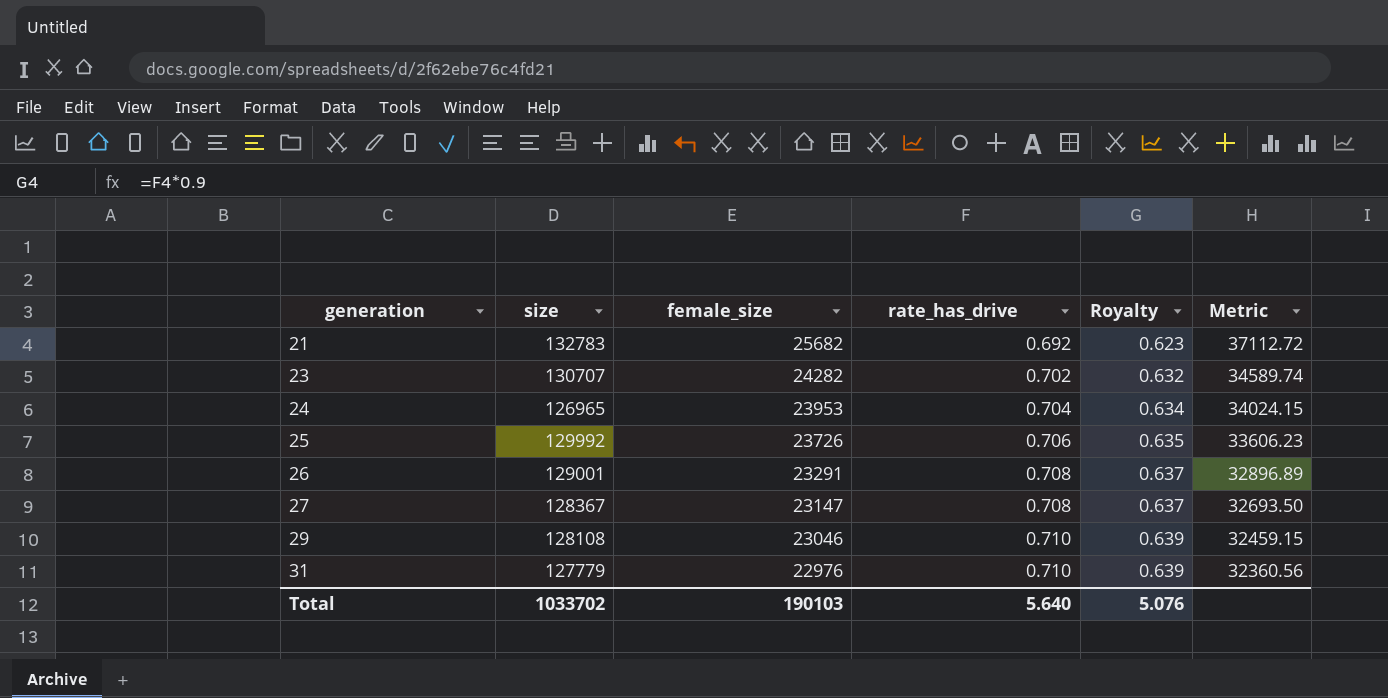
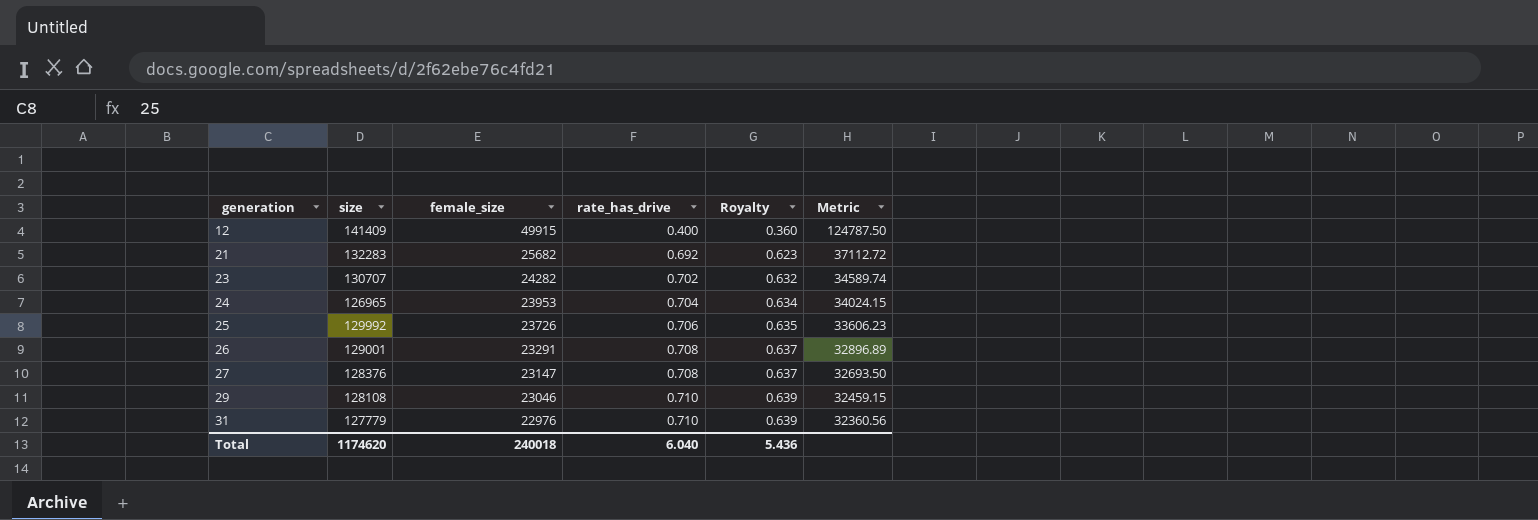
row 12: none -> 141409 | 49915 | 0.400 | 0.360 | 124787.50
21 | size: 132783 -> 132283
27 | size: 128367 -> 128376
Total | size: 1033702 -> 1174620
Total | female_size: 190103 -> 240018
Total | rate_has_drive: 5.640 -> 6.040
Total | Royalty: 5.076 -> 5.436

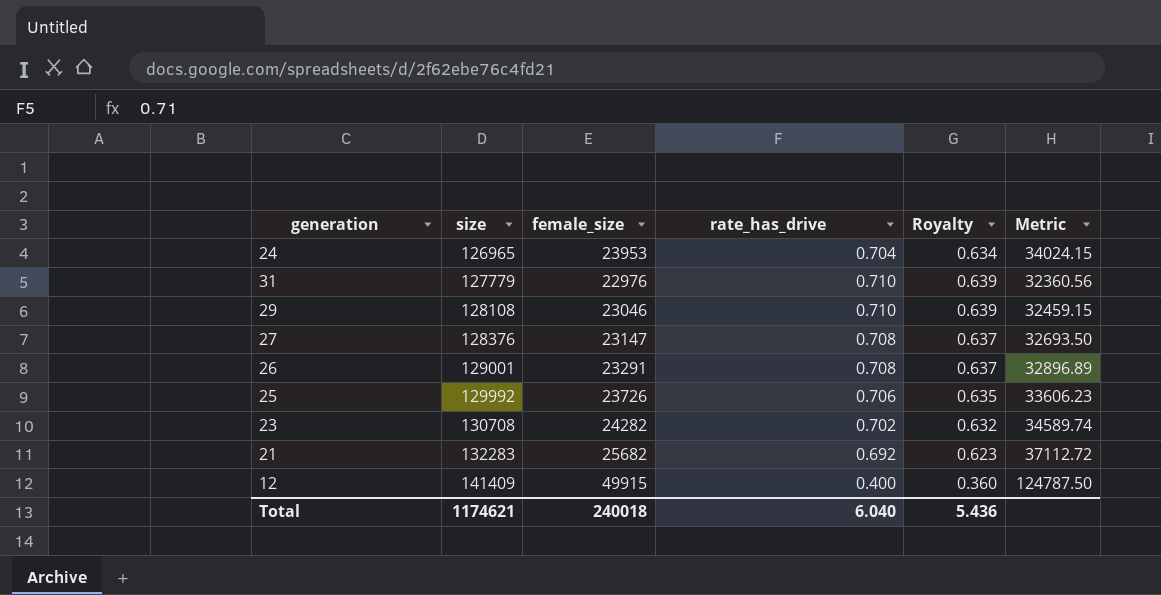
row order: generation ascending -> size ascending
23 | size: 130707 -> 130708
Total | size: 1174620 -> 1174621

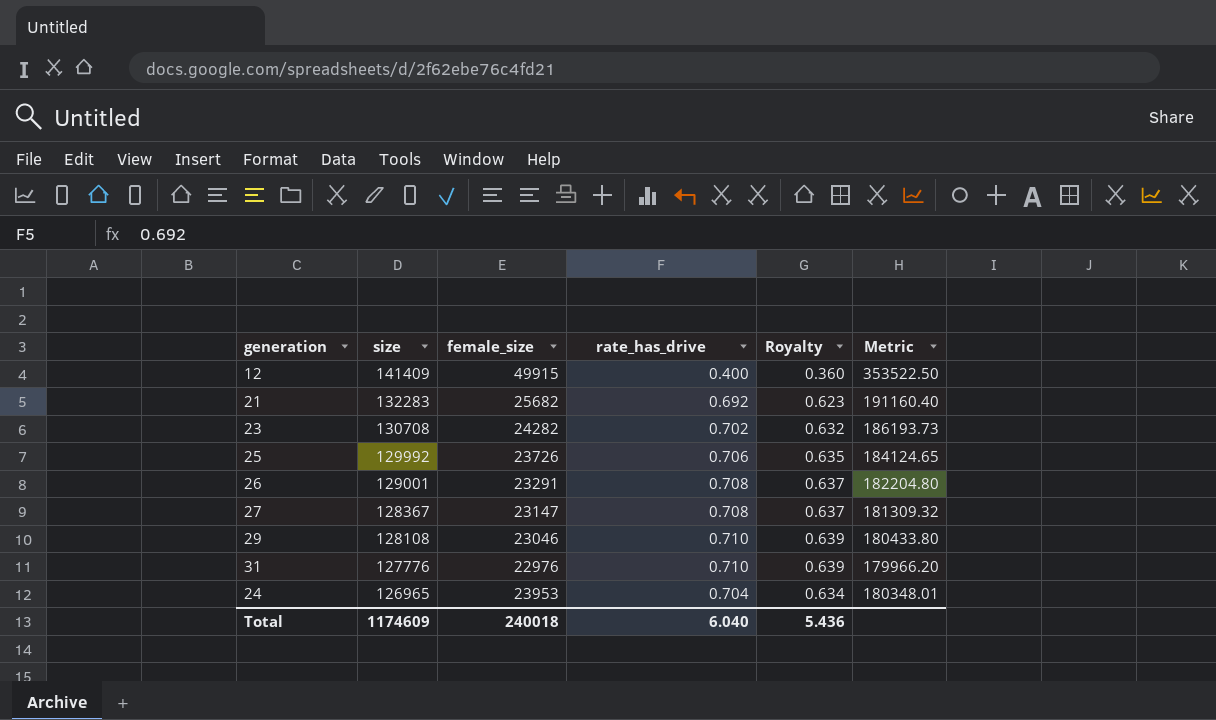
row order: size ascending -> size descending
column Metric | formula: [female_size] / [rate_has_drive] -> [size] / [rate_has_drive]
27 | size: 128376 -> 128367
31 | size: 127779 -> 127776
Total | size: 1174621 -> 1174609

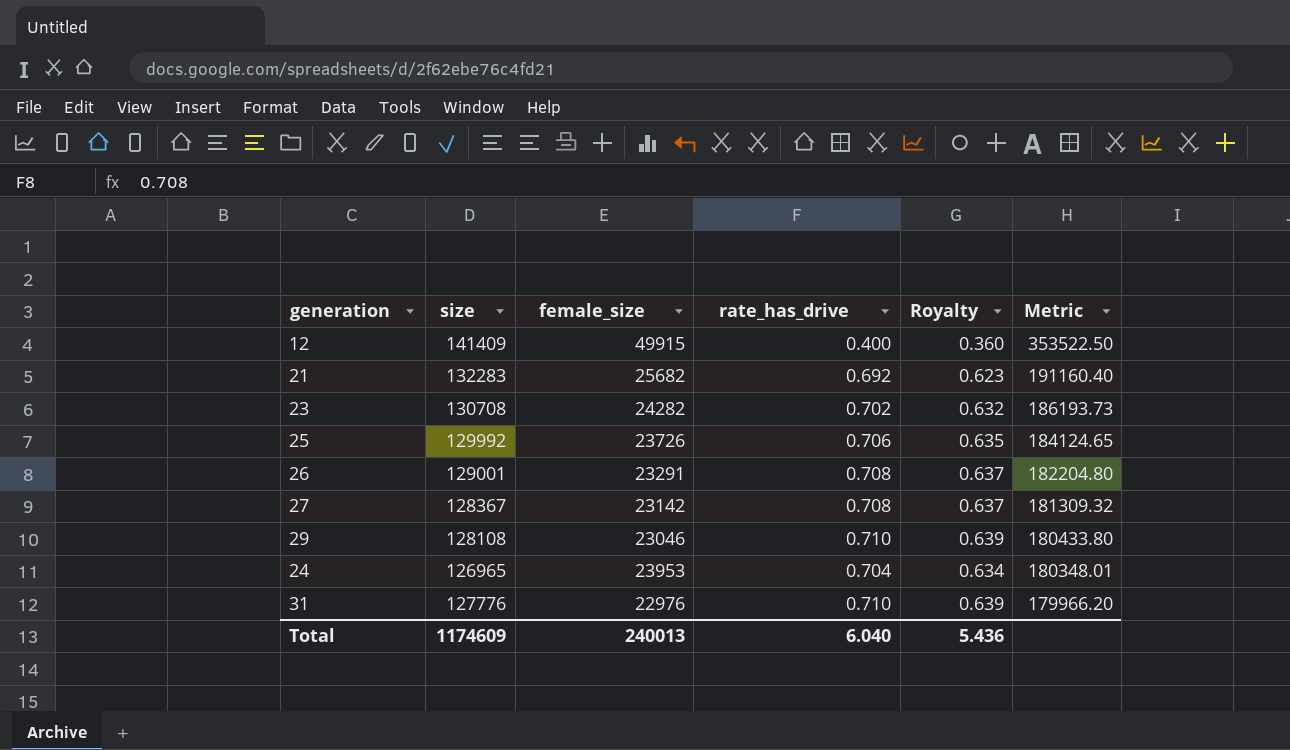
row order: size descending -> Metric descending
27 | female_size: 23147 -> 23142
Total | female_size: 240018 -> 240013

